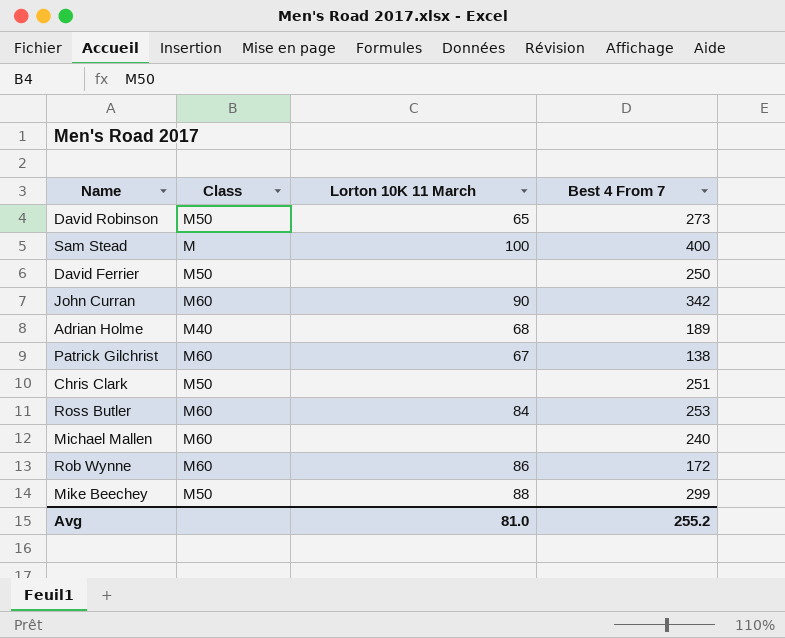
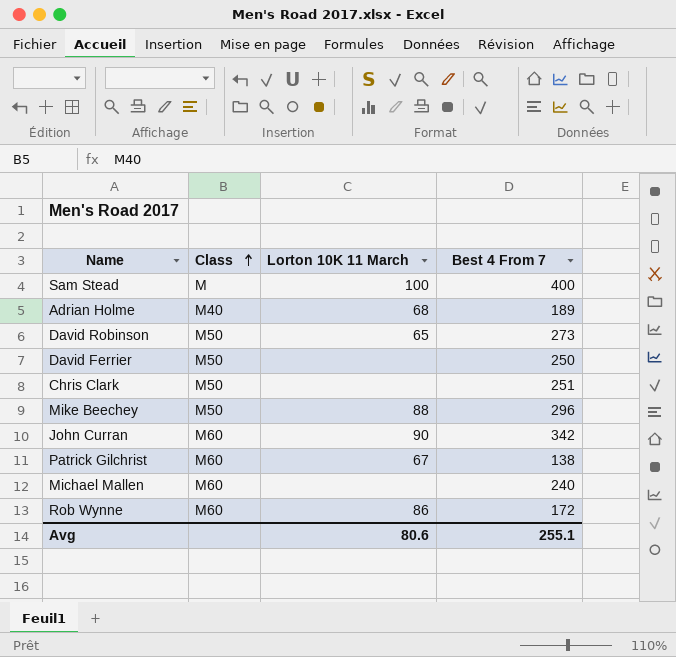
row order: none -> Class ascending
row Ross Butler: M60 | 84 | 253 -> none
Mike Beechey | Best 4 From 7: 299 -> 296
Avg | Lorton 10K 11 March: 81.0 -> 80.6
Avg | Best 4 From 7: 255.2 -> 255.1

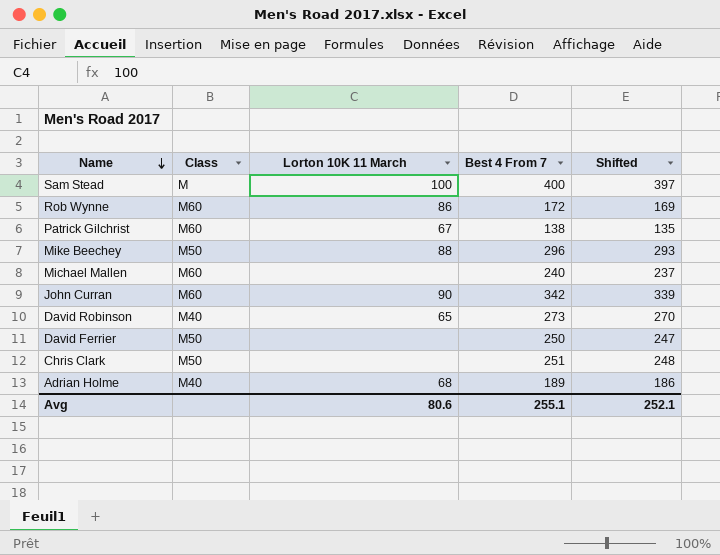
row order: Class ascending -> Name descending
column Shifted | formula: none -> [Best 4 From 7] - 3
David Robinson | Class: M50 -> M40

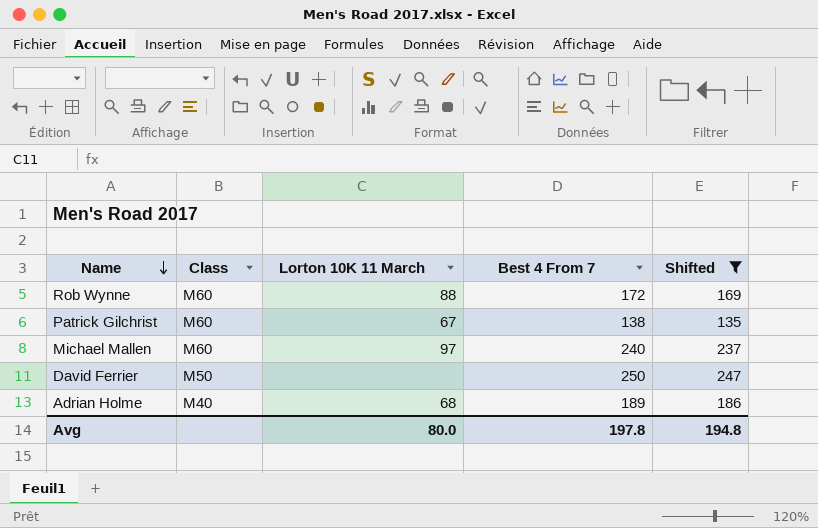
filter: none -> Shifted <= 247
Rob Wynne | Lorton 10K 11 March: 86 -> 88
Michael Mallen | Lorton 10K 11 March: none -> 97
Avg | Lorton 10K 11 March: 80.6 -> 80.0
Avg | Best 4 From 7: 255.1 -> 197.8
Avg | Shifted: 252.1 -> 194.8

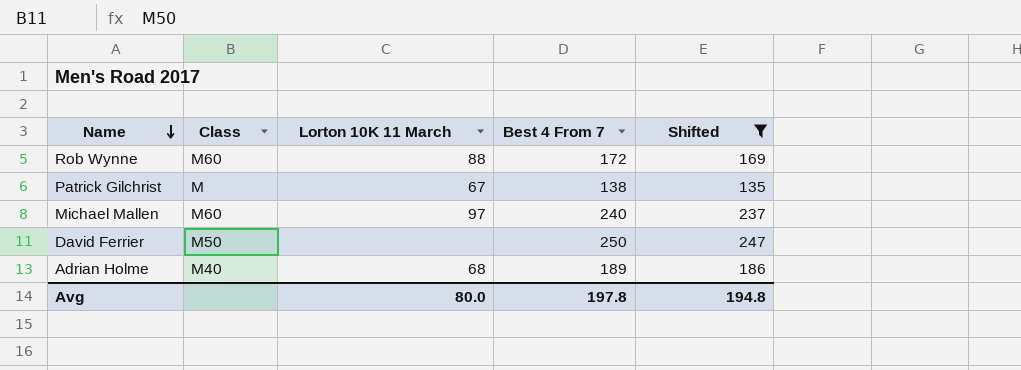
Patrick Gilchrist | Class: M60 -> M

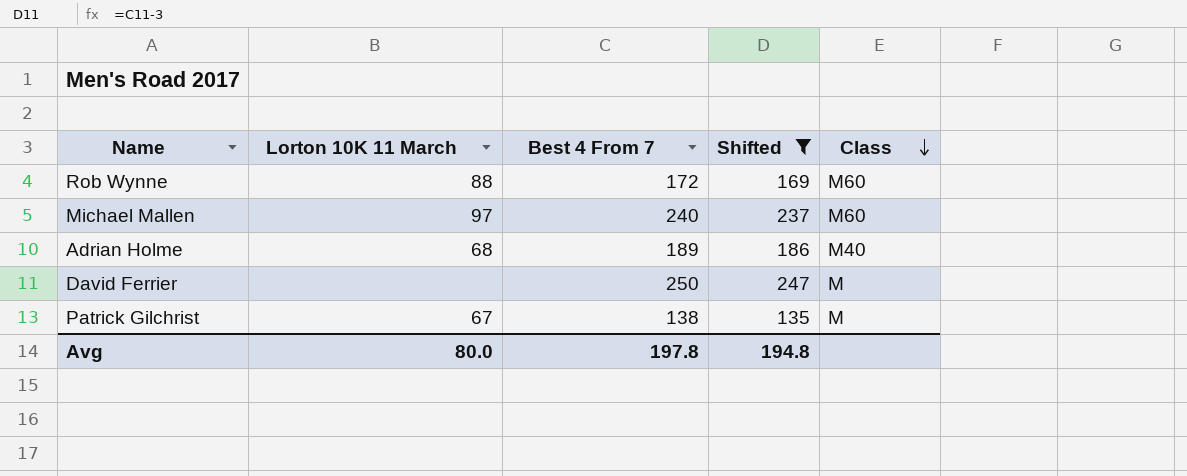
row order: Name descending -> Class descending
column Class | position: 2 -> 5
David Ferrier | Class: M50 -> M

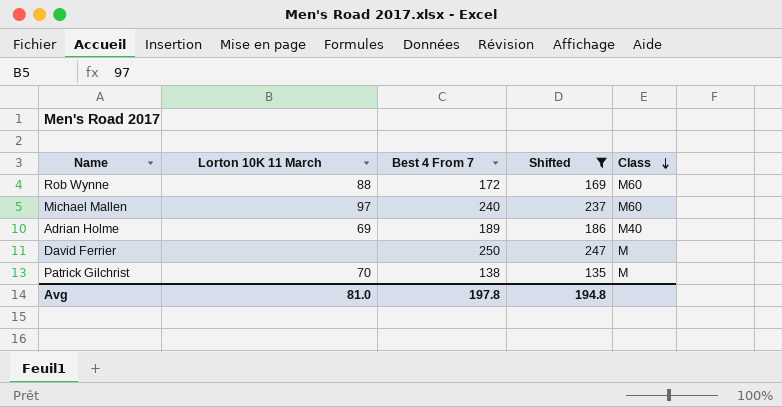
Adrian Holme | Lorton 10K 11 March: 68 -> 69
Patrick Gilchrist | Lorton 10K 11 March: 67 -> 70
Avg | Lorton 10K 11 March: 80.0 -> 81.0

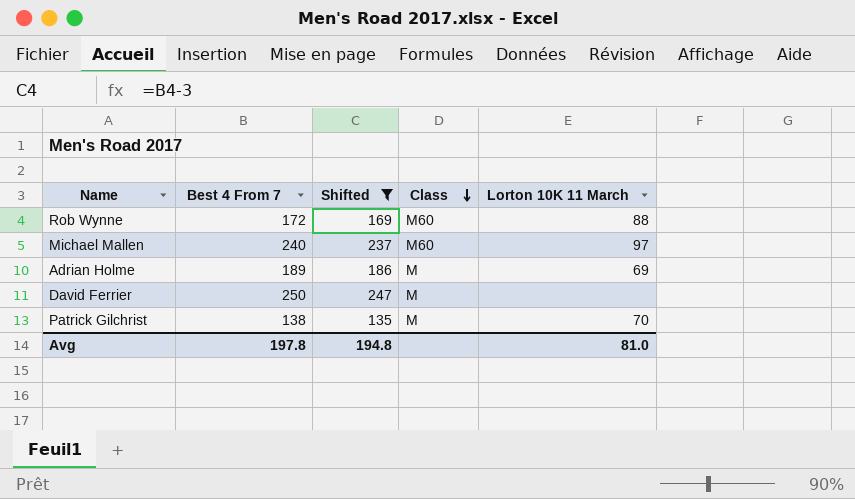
column Lorton 10K 11 March | position: 2 -> 5
Adrian Holme | Class: M40 -> M

